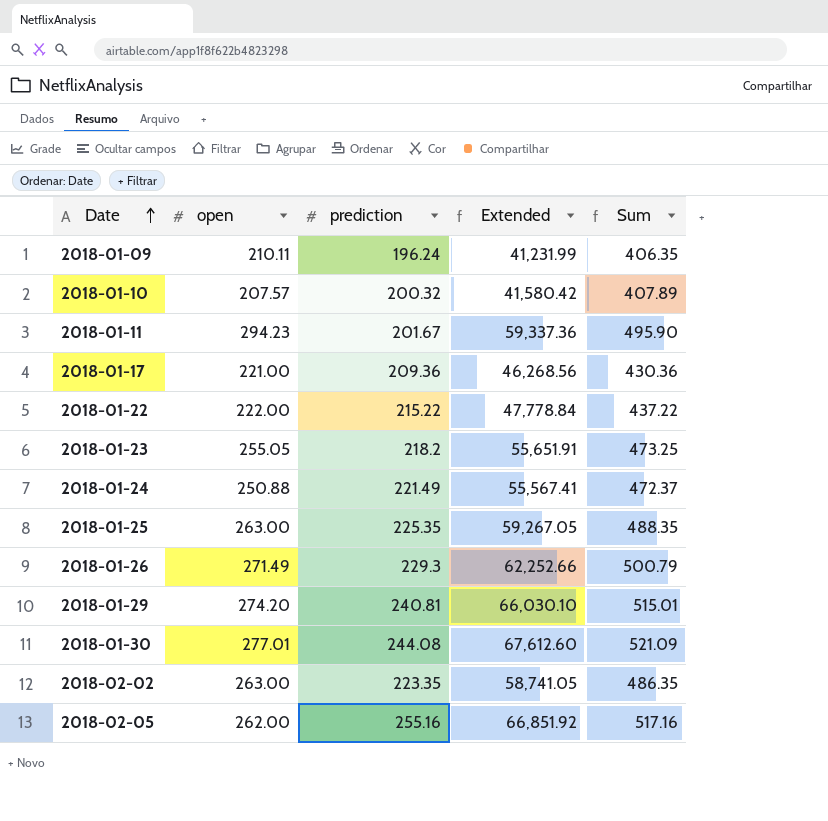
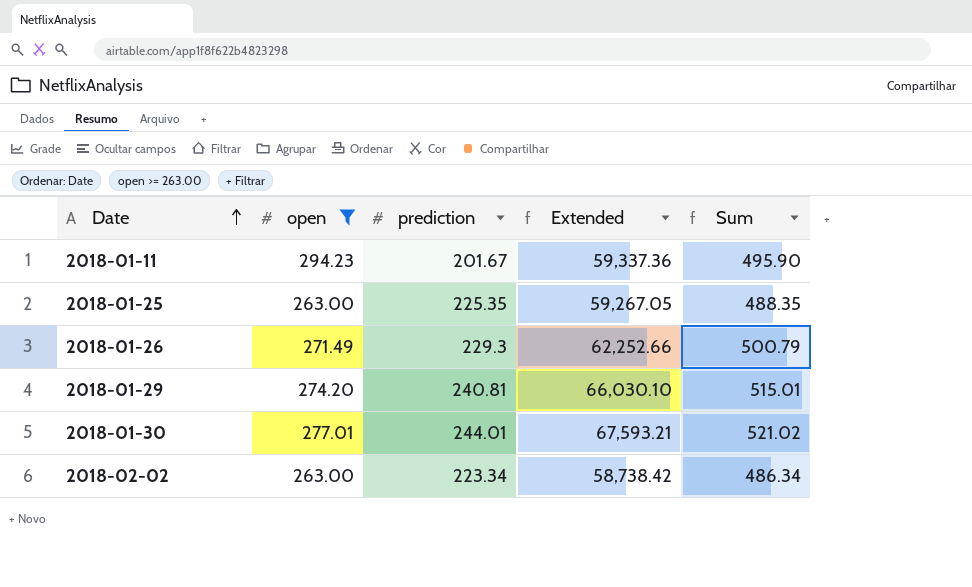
filter: none -> open >= 263.00
2018-01-30 | prediction: 244.08 -> 244.01
2018-01-30 | Extended: 67,612.60 -> 67,593.21
2018-01-30 | Sum: 521.09 -> 521.02
2018-02-02 | prediction: 223.35 -> 223.34
2018-02-02 | Extended: 58,741.05 -> 58,738.42
2018-02-02 | Sum: 486.35 -> 486.34

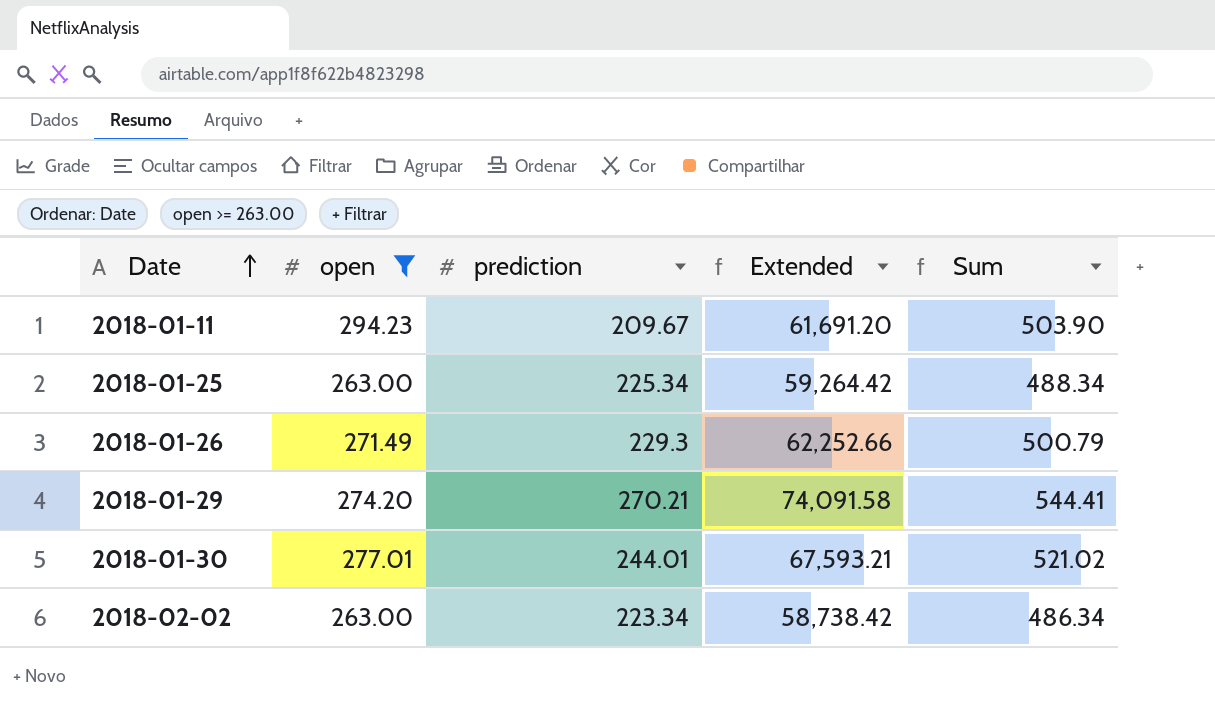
2018-01-11 | prediction: 201.67 -> 209.67
2018-01-11 | Extended: 59,337.36 -> 61,691.20
2018-01-11 | Sum: 495.90 -> 503.90
2018-01-25 | prediction: 225.35 -> 225.34
2018-01-25 | Extended: 59,267.05 -> 59,264.42
2018-01-25 | Sum: 488.35 -> 488.34
2018-01-29 | prediction: 240.81 -> 270.21
2018-01-29 | Extended: 66,030.10 -> 74,091.58
2018-01-29 | Sum: 515.01 -> 544.41

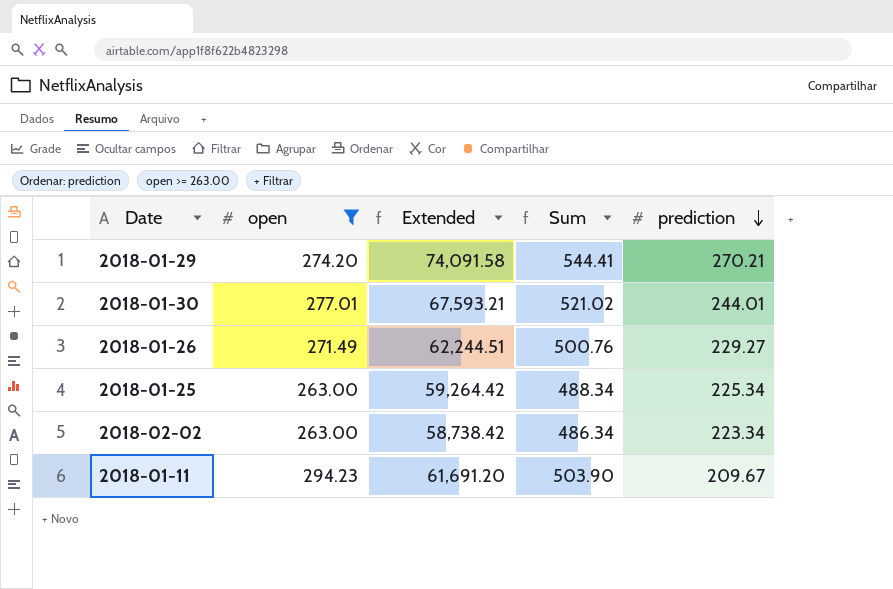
row order: Date ascending -> prediction descending
column prediction | position: 3 -> 5
2018-01-26 | Extended: 62,252.66 -> 62,244.51
2018-01-26 | Sum: 500.79 -> 500.76
2018-01-26 | prediction: 229.3 -> 229.27

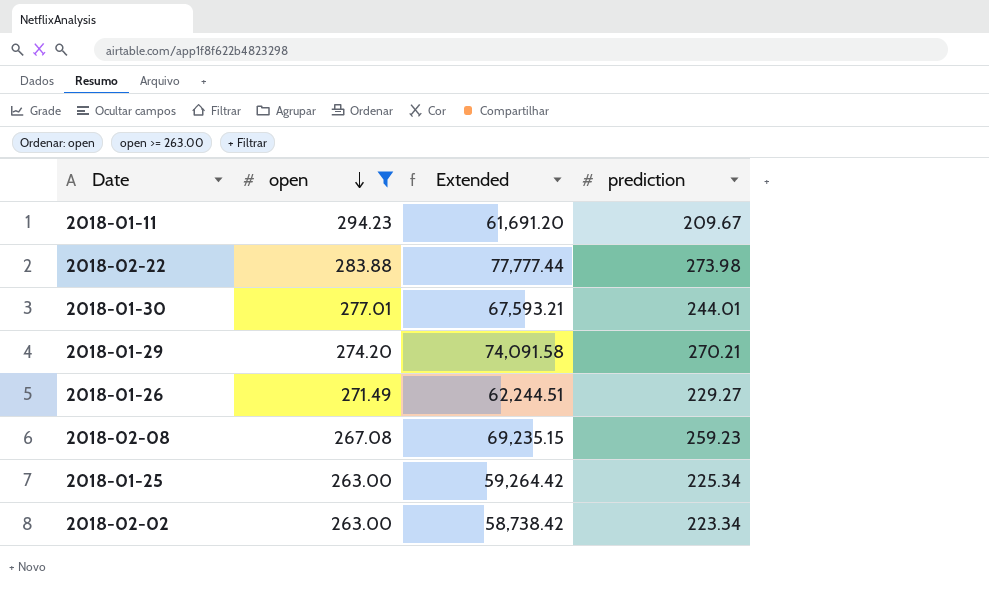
row order: prediction descending -> open descending
column Sum | formula: [open] + [prediction] -> none
row 2018-02-22: none -> 283.88 | 77,777.44 | 273.98
row 2018-02-08: none -> 267.08 | 69,235.15 | 259.23

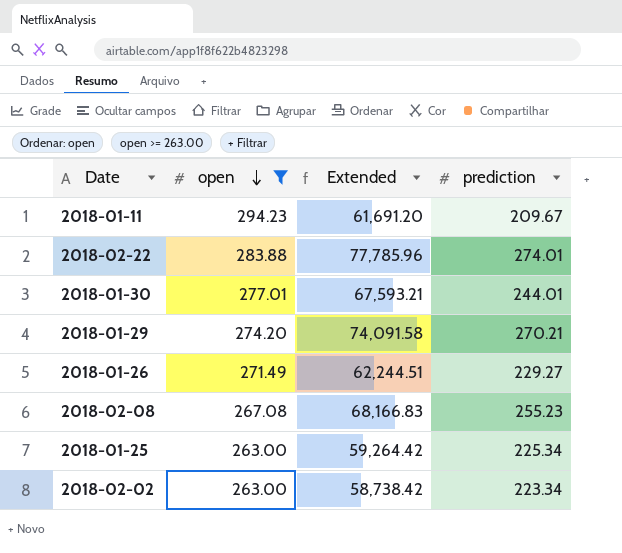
2018-02-22 | Extended: 77,777.44 -> 77,785.96
2018-02-22 | prediction: 273.98 -> 274.01
2018-02-08 | Extended: 69,235.15 -> 68,166.83
2018-02-08 | prediction: 259.23 -> 255.23

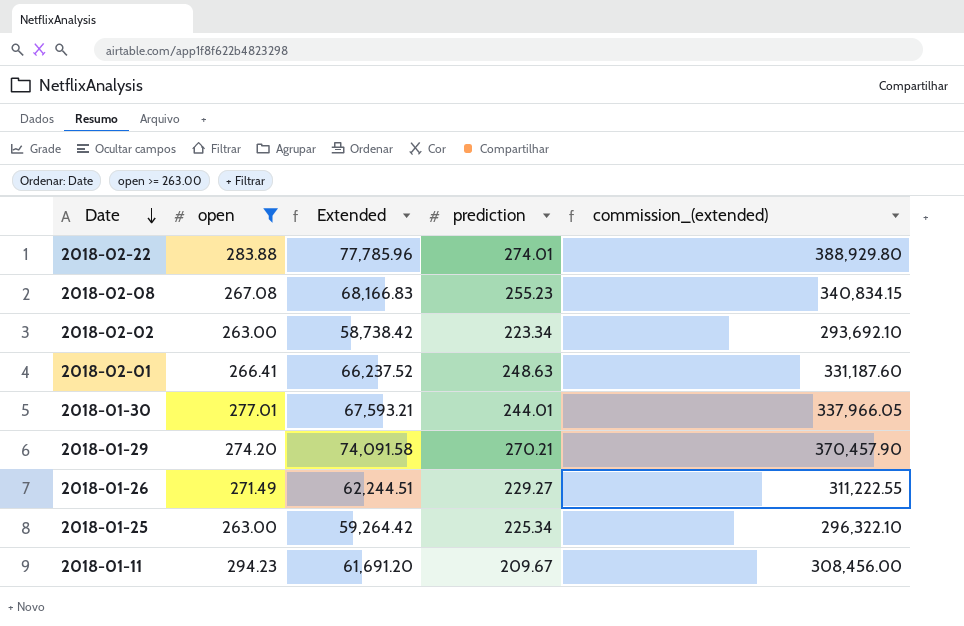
row order: open descending -> Date descending
column commission_(extended) | formula: none -> [Extended] * 5
row 2018-02-01: none -> 266.41 | 66,237.52 | 248.63 | 331,187.60

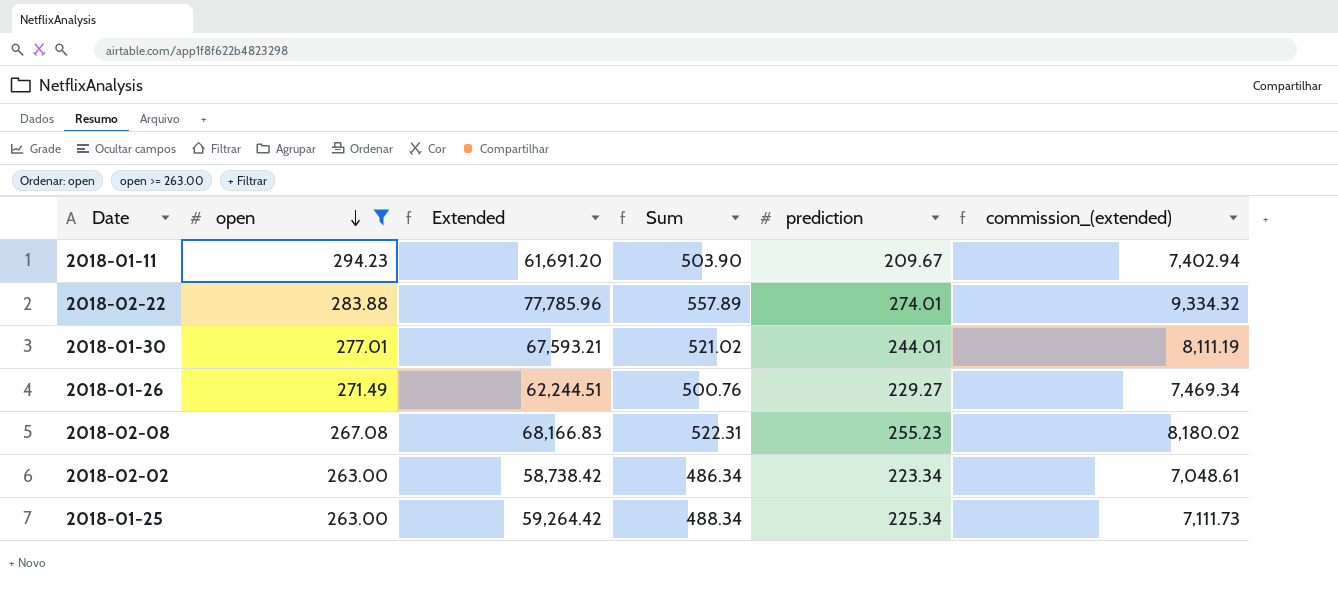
row order: Date descending -> open descending
column Sum | formula: none -> [open] + [prediction]
column commission_(extended) | formula: [Extended] * 5 -> [Extended] * 0.12
row 2018-02-01: 266.41 | 66,237.52 | 248.63 | 331,187.60 -> none
row 2018-01-29: 274.20 | 74,091.58 | 270.21 | 370,457.90 -> none

